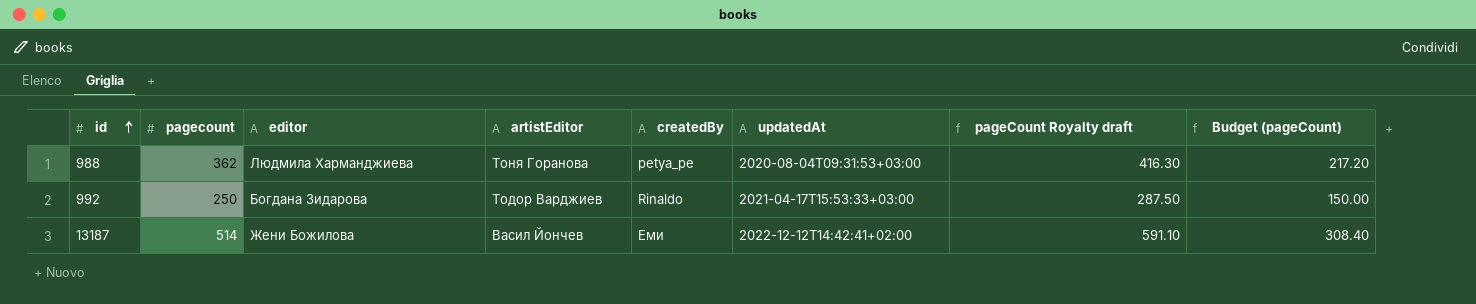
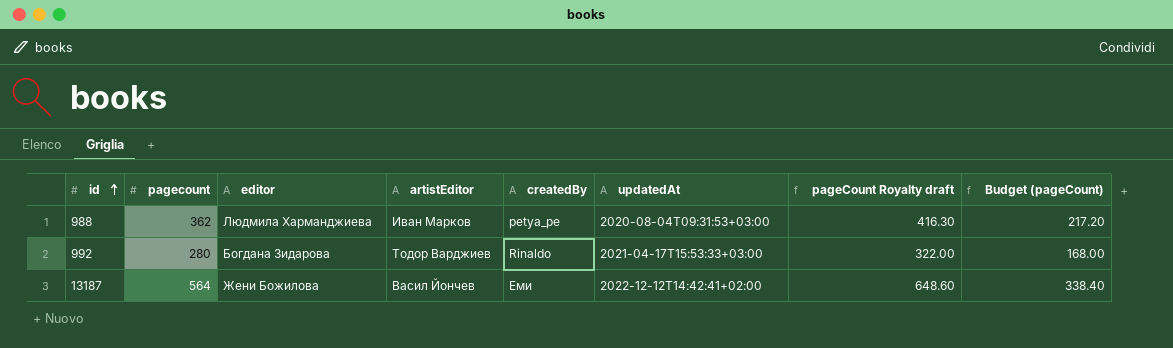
988 | artistEditor: Тоня Горанова -> Иван Марков
992 | pagecount: 250 -> 280
992 | pageCount Royalty draft: 287.50 -> 322.00
992 | Budget (pageCount): 150.00 -> 168.00
13187 | pagecount: 514 -> 564
13187 | pageCount Royalty draft: 591.10 -> 648.60
13187 | Budget (pageCount): 308.40 -> 338.40

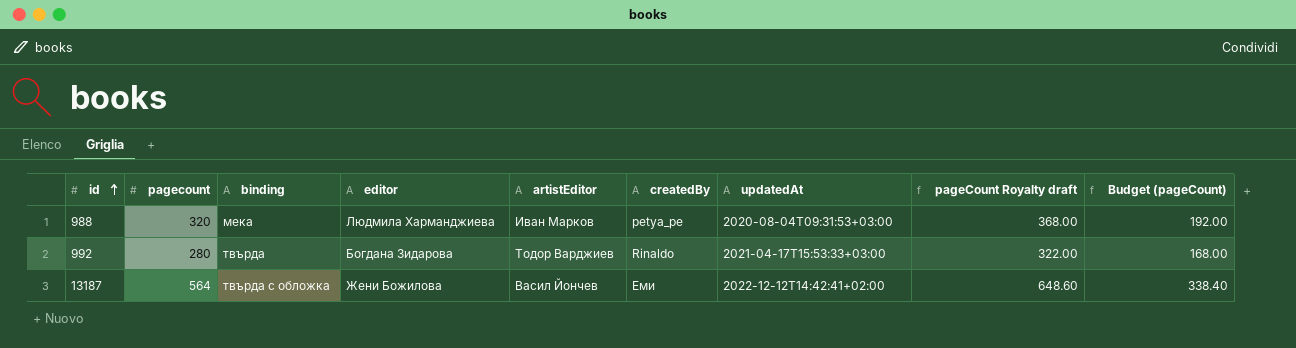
column binding | position: none -> 3
988 | pagecount: 362 -> 320
988 | pageCount Royalty draft: 416.30 -> 368.00
988 | Budget (pageCount): 217.20 -> 192.00

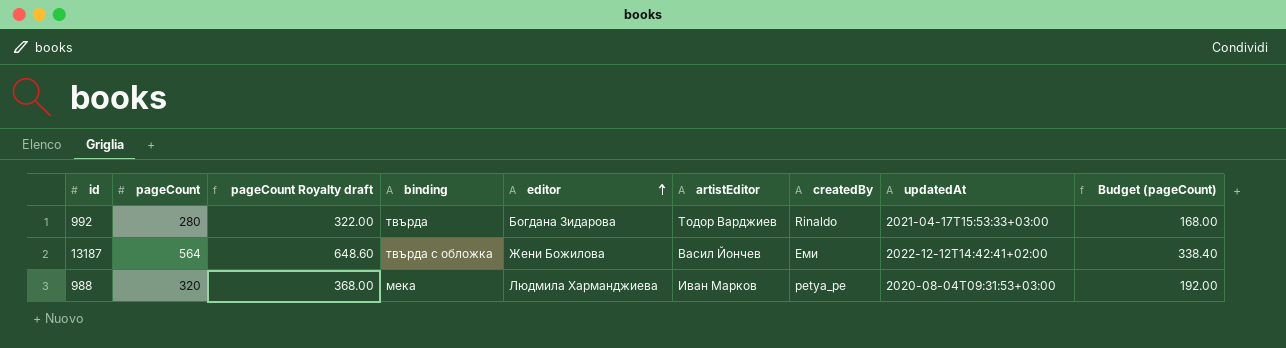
row order: id ascending -> editor ascending
column name: pagecount -> pageCount
column pageCount Royalty draft | position: 8 -> 3

